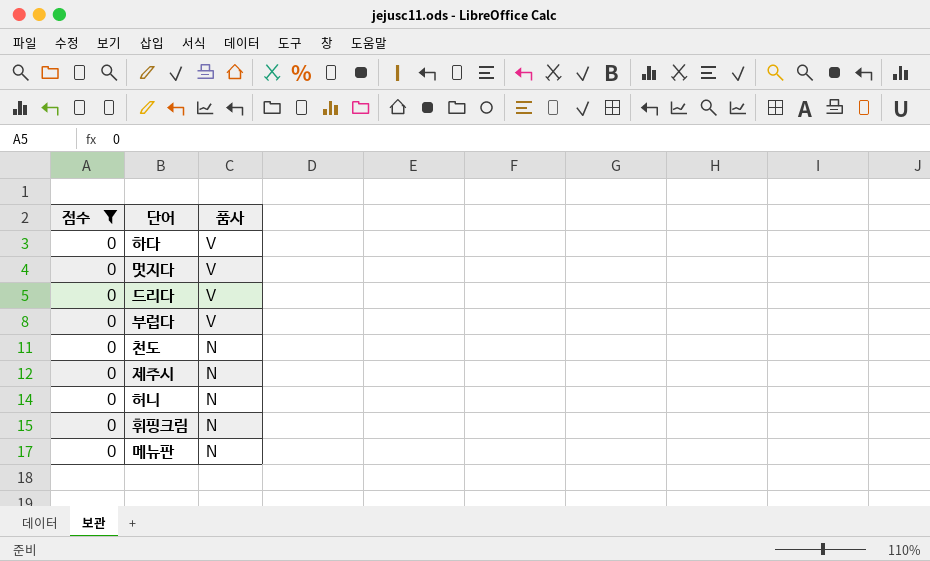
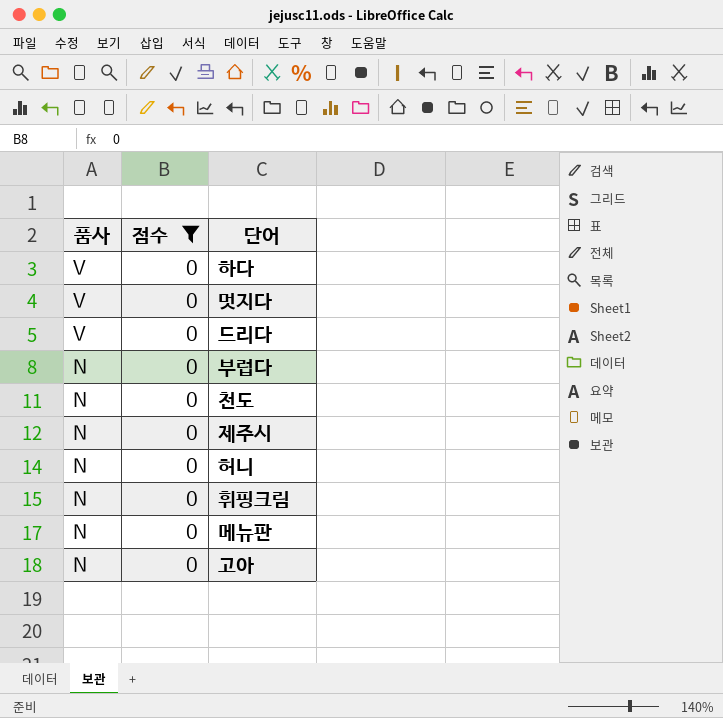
column 품사 | position: 3 -> 1
부럽다 | 품사: V -> N
row 고아: none -> N | 0

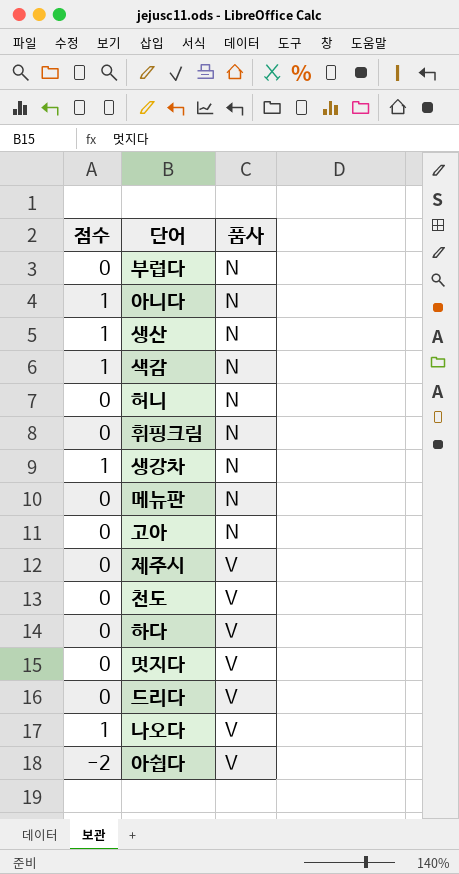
filter: 점수 = 0 -> none
row order: 품사 descending -> 품사 ascending
column 품사 | position: 1 -> 3
제주시 | 품사: N -> V
천도 | 품사: N -> V

